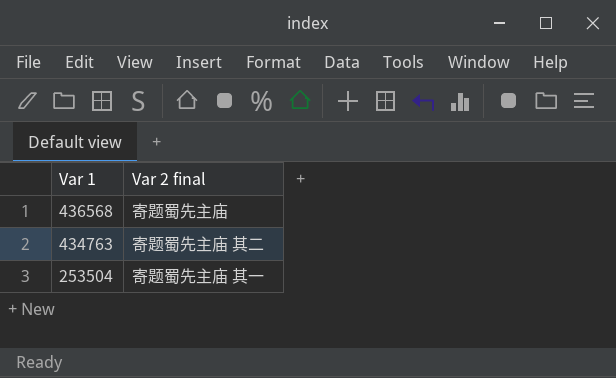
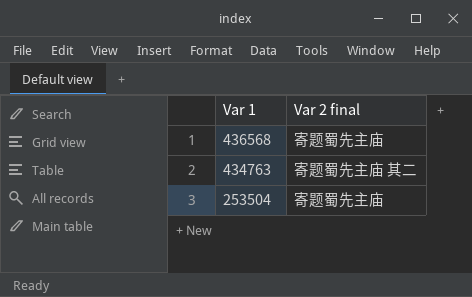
253504 | Var 2 final: 寄题蜀先主庙 其一 -> 寄题蜀先主庙

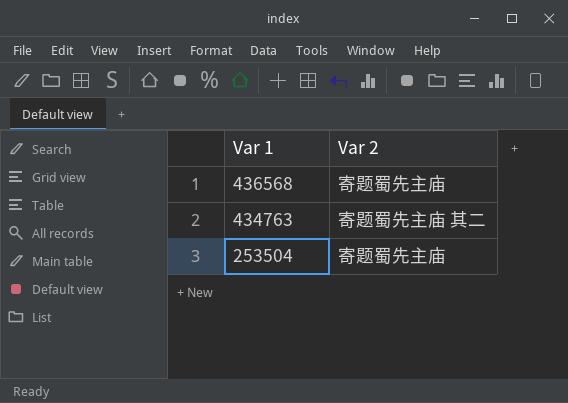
column name: Var 2 final -> Var 2

